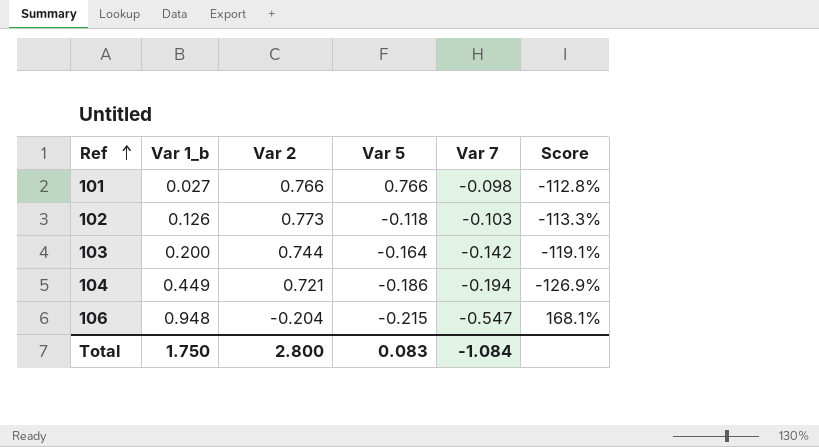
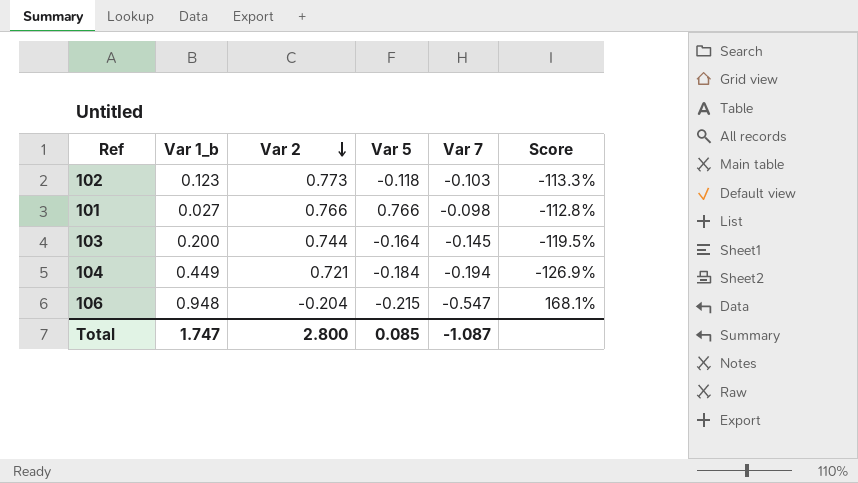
row order: Ref ascending -> Var 2 descending
102 | Var 1_b: 0.126 -> 0.123
103 | Var 7: -0.142 -> -0.145
103 | Score: -119.1% -> -119.5%
104 | Var 5: -0.186 -> -0.184
Total | Var 1_b: 1.750 -> 1.747
Total | Var 5: 0.083 -> 0.085
Total | Var 7: -1.084 -> -1.087

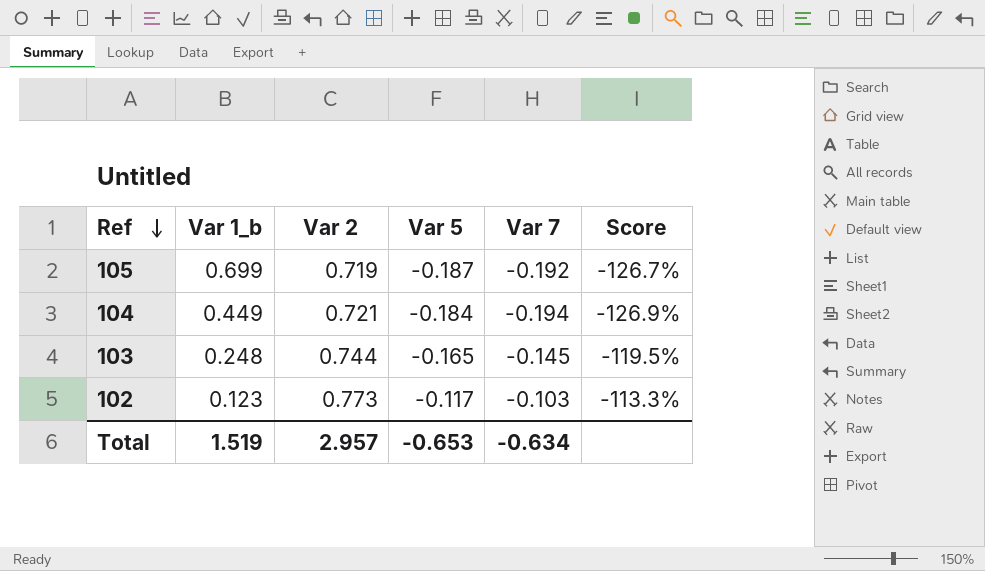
row order: Var 2 descending -> Ref descending
row 101: 0.027 | 0.766 | 0.766 | -0.098 | -112.8% -> none
row 106: 0.948 | -0.204 | -0.215 | -0.547 | 168.1% -> none
row 105: none -> 0.699 | 0.719 | -0.187 | -0.192 | -126.7%
103 | Var 1_b: 0.200 -> 0.248
103 | Var 5: -0.164 -> -0.165
102 | Var 5: -0.118 -> -0.117
Total | Var 1_b: 1.747 -> 1.519
Total | Var 2: 2.800 -> 2.957
Total | Var 5: 0.085 -> -0.653
Total | Var 7: -1.087 -> -0.634

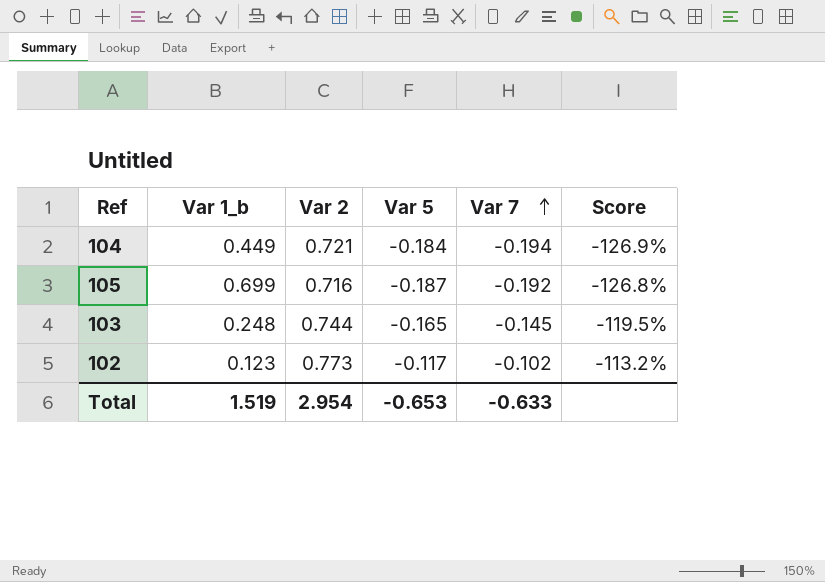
row order: Ref descending -> Var 7 ascending
105 | Var 2: 0.719 -> 0.716
105 | Score: -126.7% -> -126.8%
102 | Var 7: -0.103 -> -0.102
102 | Score: -113.3% -> -113.2%
Total | Var 2: 2.957 -> 2.954
Total | Var 7: -0.634 -> -0.633

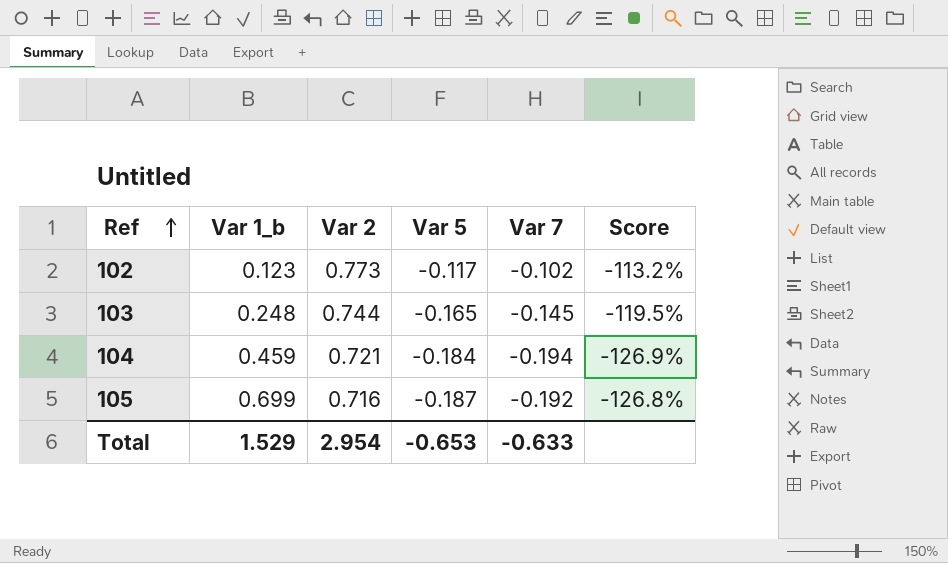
row order: Var 7 ascending -> Ref ascending
104 | Var 1_b: 0.449 -> 0.459
Total | Var 1_b: 1.519 -> 1.529

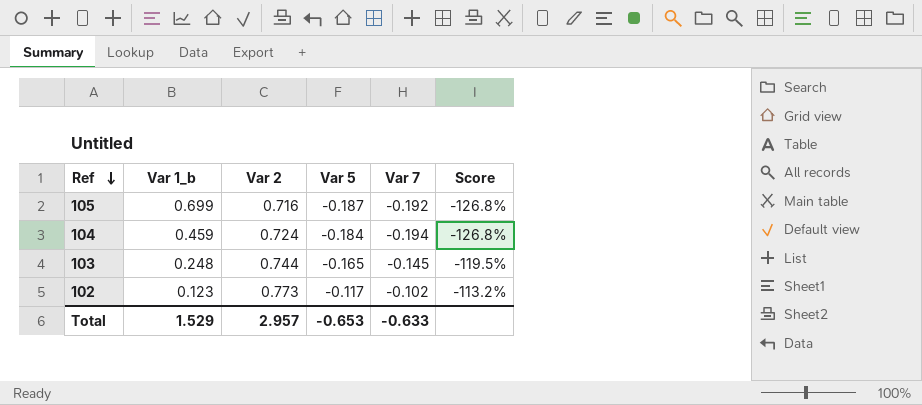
row order: Ref ascending -> Ref descending
104 | Var 2: 0.721 -> 0.724
104 | Score: -126.9% -> -126.8%
Total | Var 2: 2.954 -> 2.957

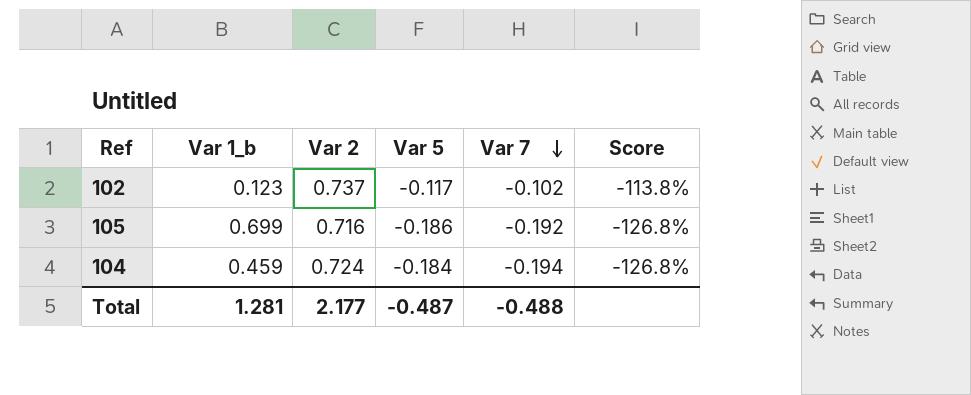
row order: Ref descending -> Var 7 descending
row 103: 0.248 | 0.744 | -0.165 | -0.145 | -119.5% -> none
102 | Var 2: 0.773 -> 0.737
102 | Score: -113.2% -> -113.8%
105 | Var 5: -0.187 -> -0.186
Total | Var 1_b: 1.529 -> 1.281
Total | Var 2: 2.957 -> 2.177
Total | Var 5: -0.653 -> -0.487
Total | Var 7: -0.633 -> -0.488

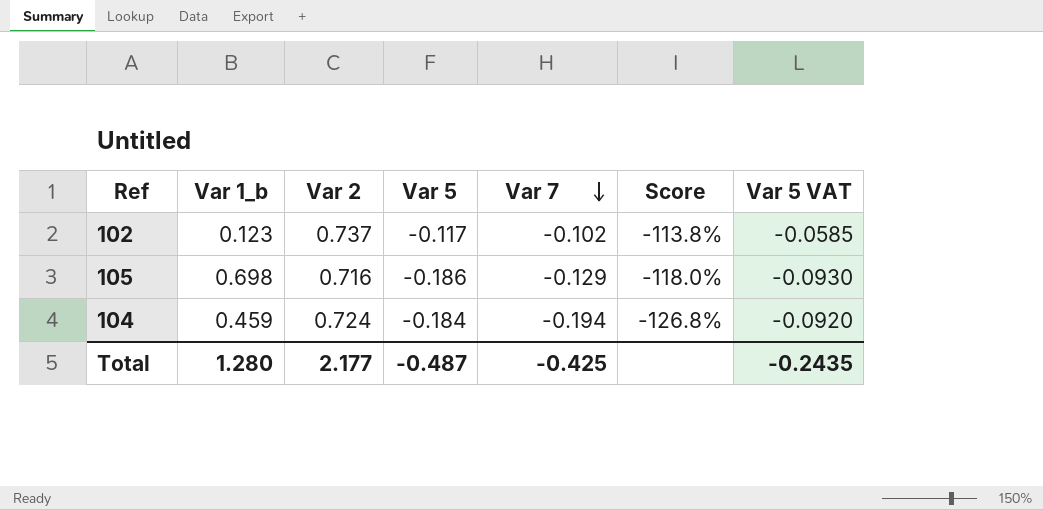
column Var 5 VAT | formula: none -> [Var 5] * 0.5
105 | Var 1_b: 0.699 -> 0.698
105 | Var 7: -0.192 -> -0.129
105 | Score: -126.8% -> -118.0%
Total | Var 1_b: 1.281 -> 1.280
Total | Var 7: -0.488 -> -0.425

